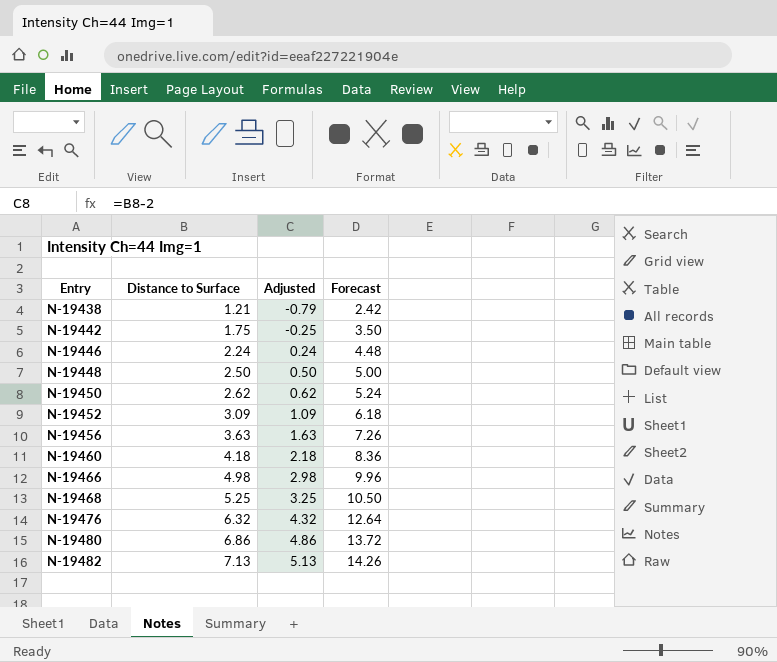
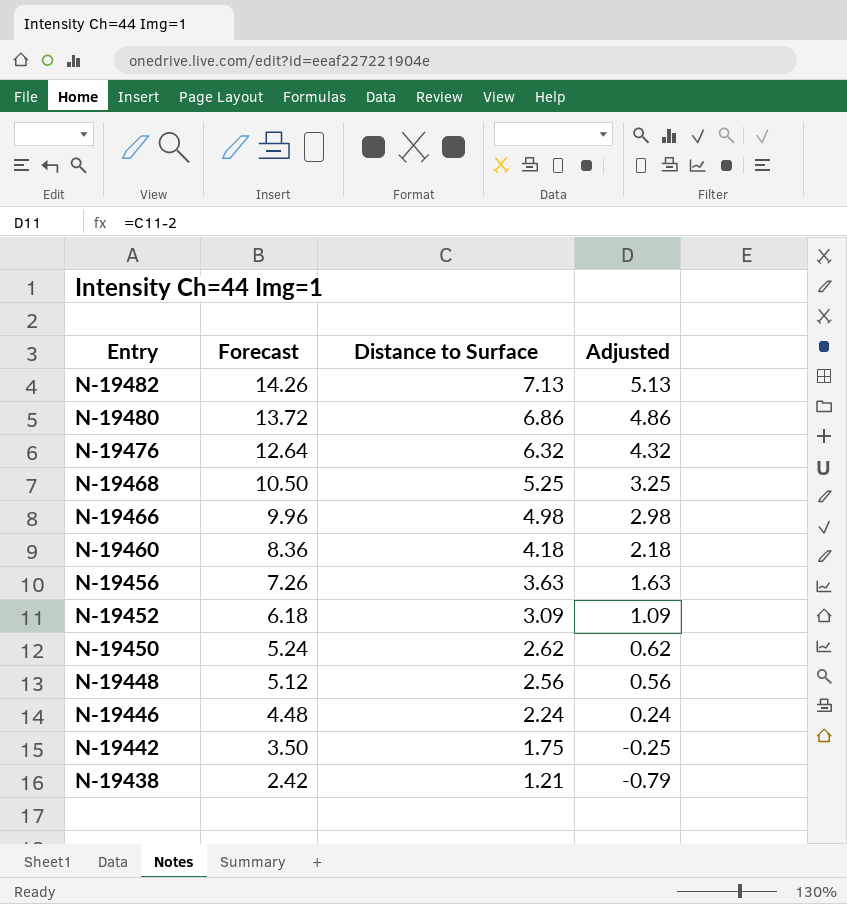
row order: Entry ascending -> Entry descending
column Forecast | position: 4 -> 2
N-19448 | Forecast: 5.00 -> 5.12
N-19448 | Distance to Surface: 2.50 -> 2.56
N-19448 | Adjusted: 0.50 -> 0.56

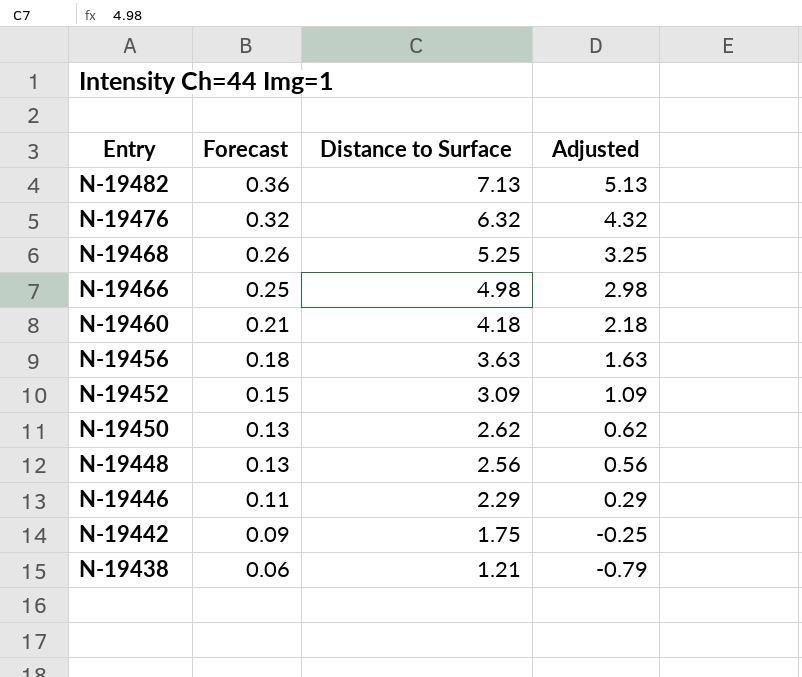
column Forecast | formula: [Distance to Surface] * 2 -> [Distance to Surface] * 0.05
row N-19480: 13.72 | 6.86 | 4.86 -> none
N-19446 | Distance to Surface: 2.24 -> 2.29
N-19446 | Adjusted: 0.24 -> 0.29

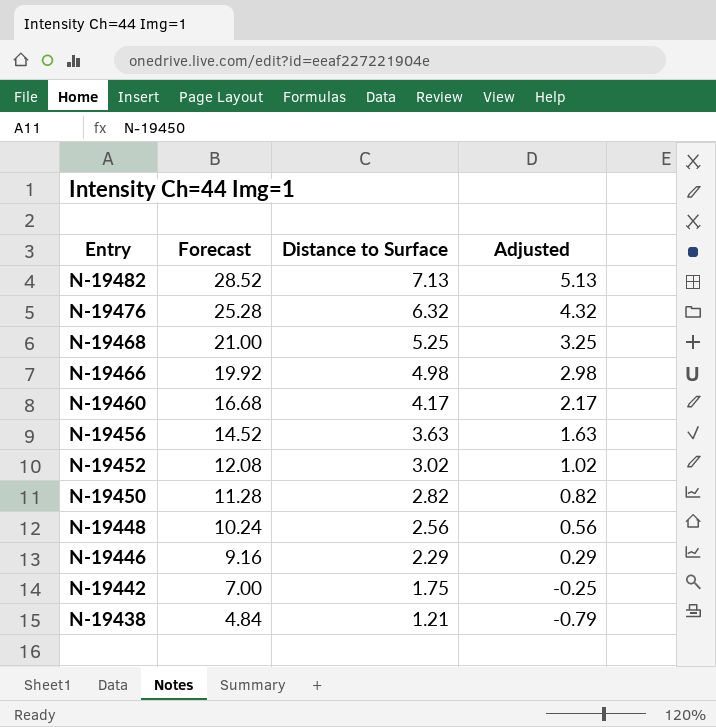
column Forecast | formula: [Distance to Surface] * 0.05 -> [Distance to Surface] * 4
N-19460 | Distance to Surface: 4.18 -> 4.17
N-19460 | Adjusted: 2.18 -> 2.17
N-19452 | Distance to Surface: 3.09 -> 3.02
N-19452 | Adjusted: 1.09 -> 1.02
N-19450 | Distance to Surface: 2.62 -> 2.82
N-19450 | Adjusted: 0.62 -> 0.82

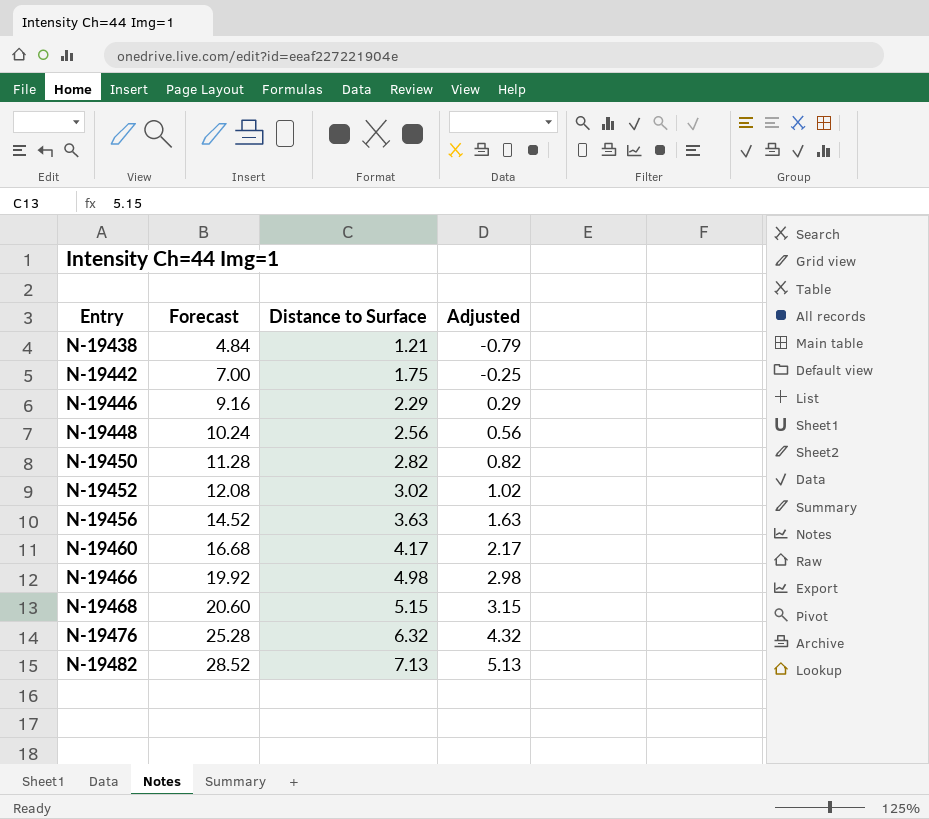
row order: Entry descending -> Entry ascending
N-19468 | Forecast: 21.00 -> 20.60
N-19468 | Distance to Surface: 5.25 -> 5.15
N-19468 | Adjusted: 3.25 -> 3.15

